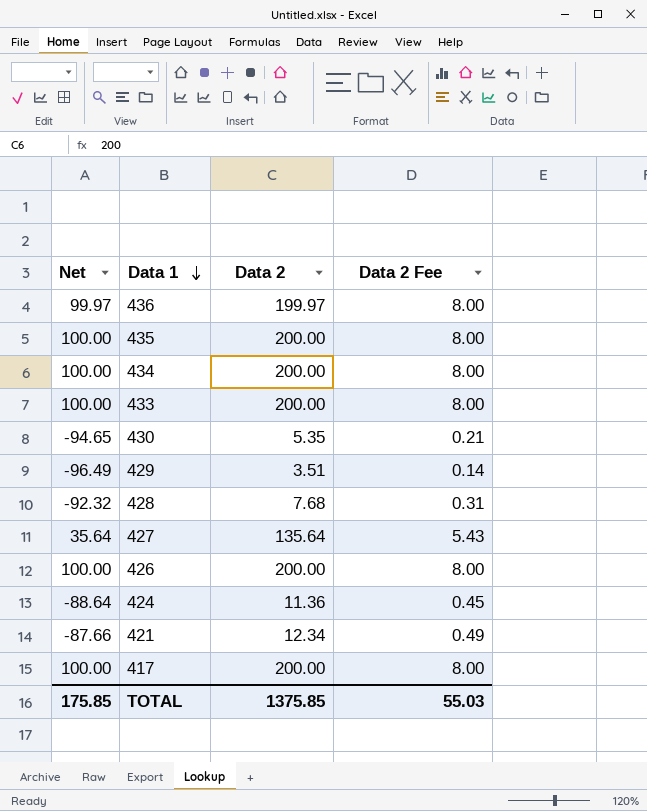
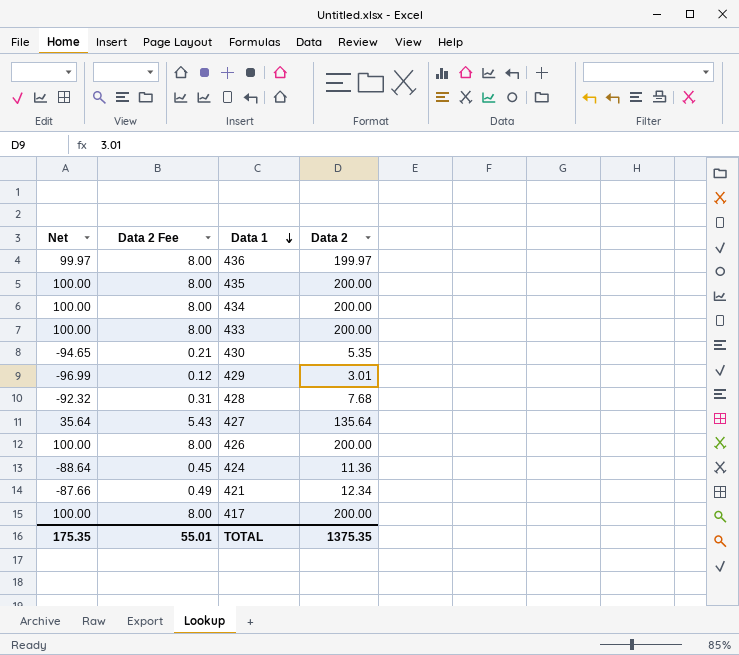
column Data 2 Fee | position: 4 -> 2
429 | Net: -96.49 -> -96.99
429 | Data 2 Fee: 0.14 -> 0.12
429 | Data 2: 3.51 -> 3.01
TOTAL | Net: 175.85 -> 175.35
TOTAL | Data 2 Fee: 55.03 -> 55.01
TOTAL | Data 2: 1375.85 -> 1375.35

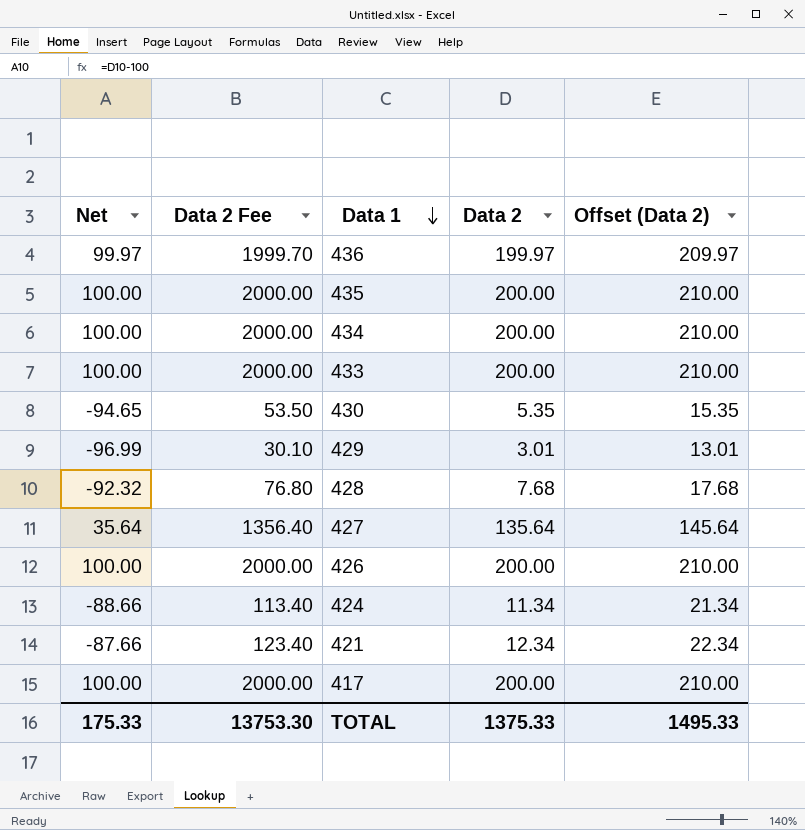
column Data 2 Fee | formula: [Data 2] * 0.04 -> [Data 2] * 10
column Offset (Data 2) | formula: none -> [Data 2] + 10
424 | Net: -88.64 -> -88.66
424 | Data 2: 11.36 -> 11.34
TOTAL | Net: 175.35 -> 175.33
TOTAL | Data 2 Fee: 55.01 -> 13753.30
TOTAL | Data 2: 1375.35 -> 1375.33

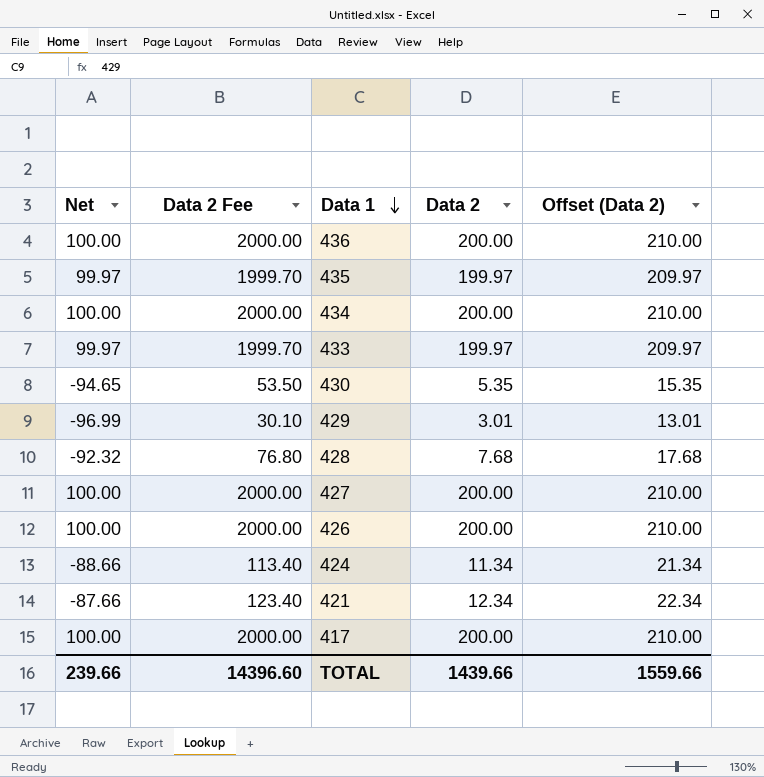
436 | Net: 99.97 -> 100.00
436 | Data 2 Fee: 1999.70 -> 2000.00
436 | Data 2: 199.97 -> 200.00
436 | Offset (Data 2): 209.97 -> 210.00
435 | Net: 100.00 -> 99.97
435 | Data 2 Fee: 2000.00 -> 1999.70
435 | Data 2: 200.00 -> 199.97
435 | Offset (Data 2): 210.00 -> 209.97
433 | Net: 100.00 -> 99.97
433 | Data 2 Fee: 2000.00 -> 1999.70
433 | Data 2: 200.00 -> 199.97
433 | Offset (Data 2): 210.00 -> 209.97
427 | Net: 35.64 -> 100.00
427 | Data 2 Fee: 1356.40 -> 2000.00
427 | Data 2: 135.64 -> 200.00
427 | Offset (Data 2): 145.64 -> 210.00
TOTAL | Net: 175.33 -> 239.66
TOTAL | Data 2 Fee: 13753.30 -> 14396.60
TOTAL | Data 2: 1375.33 -> 1439.66
TOTAL | Offset (Data 2): 1495.33 -> 1559.66

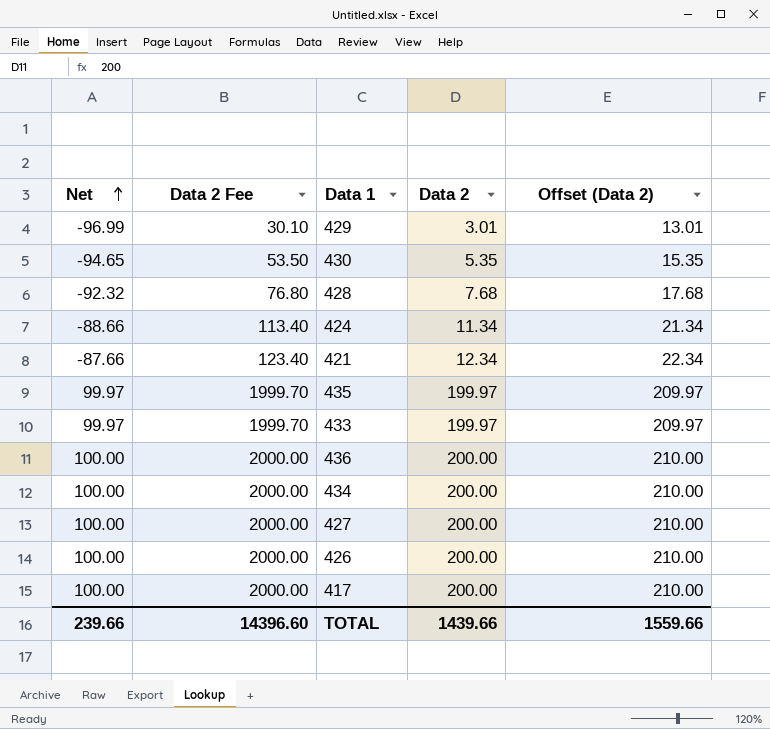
row order: Data 1 descending -> Net ascending

